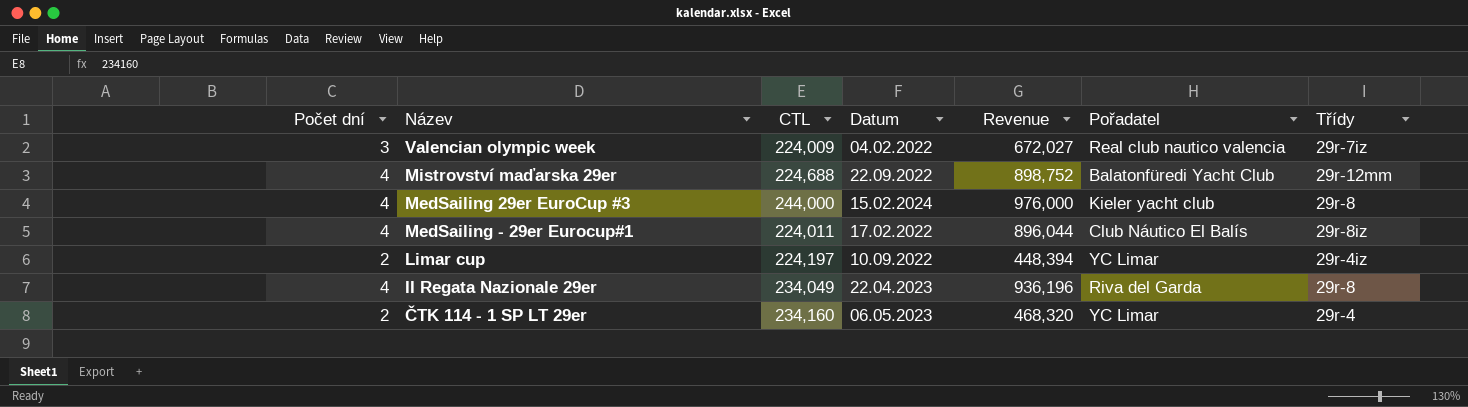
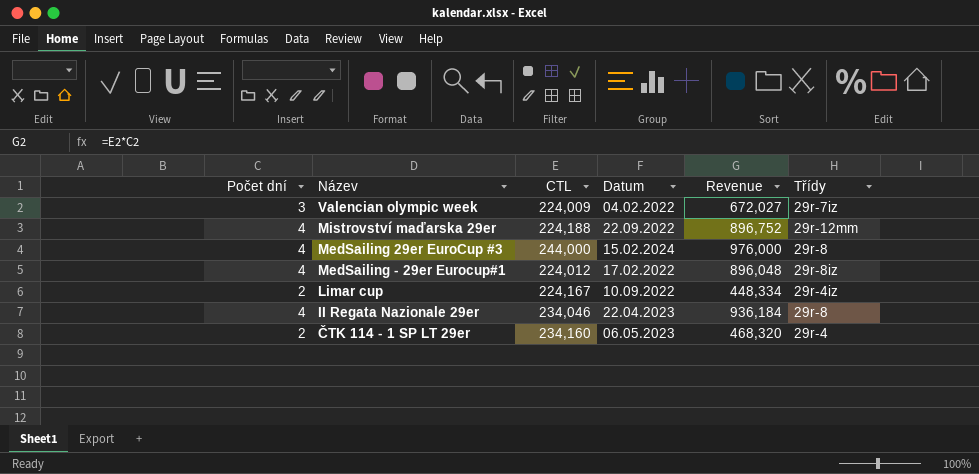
column Pořadatel | position: 6 -> none
Mistrovství maďarska 29er | CTL: 224,688 -> 224,188
Mistrovství maďarska 29er | Revenue: 898,752 -> 896,752
MedSailing - 29er Eurocup#1 | CTL: 224,011 -> 224,012
MedSailing - 29er Eurocup#1 | Revenue: 896,044 -> 896,048
Limar cup | CTL: 224,197 -> 224,167
Limar cup | Revenue: 448,394 -> 448,334
II Regata Nazionale 29er | CTL: 234,049 -> 234,046
II Regata Nazionale 29er | Revenue: 936,196 -> 936,184

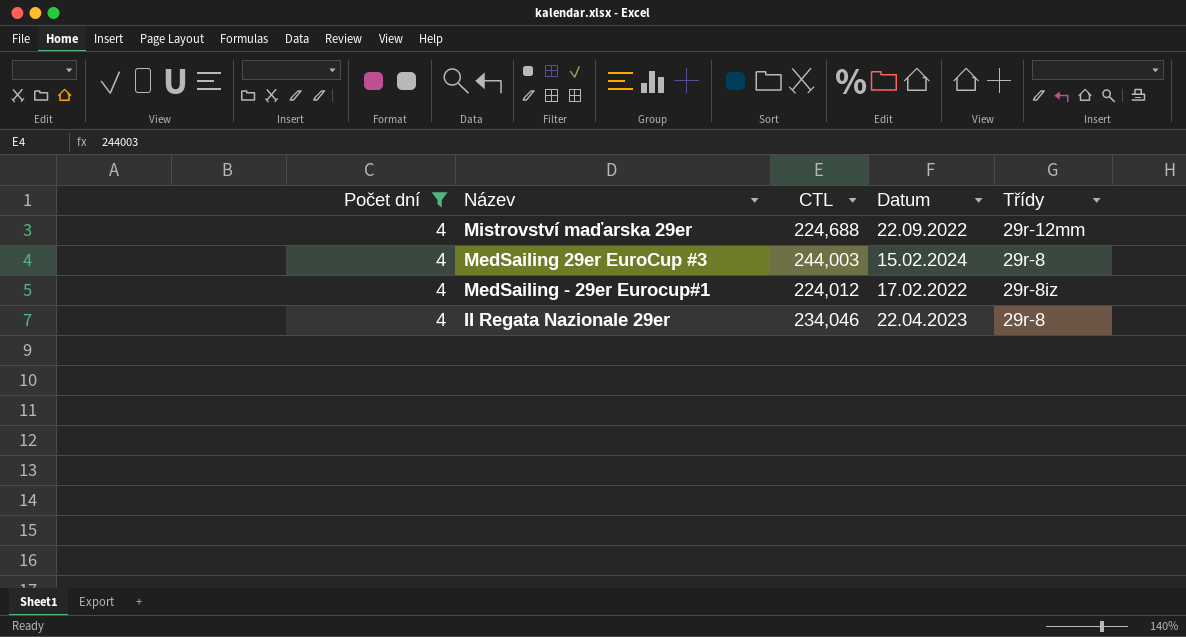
filter: none -> Počet dní = 4
column Revenue | formula: [Počet dní] * [CTL] -> none
Mistrovství maďarska 29er | CTL: 224,188 -> 224,688
MedSailing 29er EuroCup #3 | CTL: 244,000 -> 244,003

